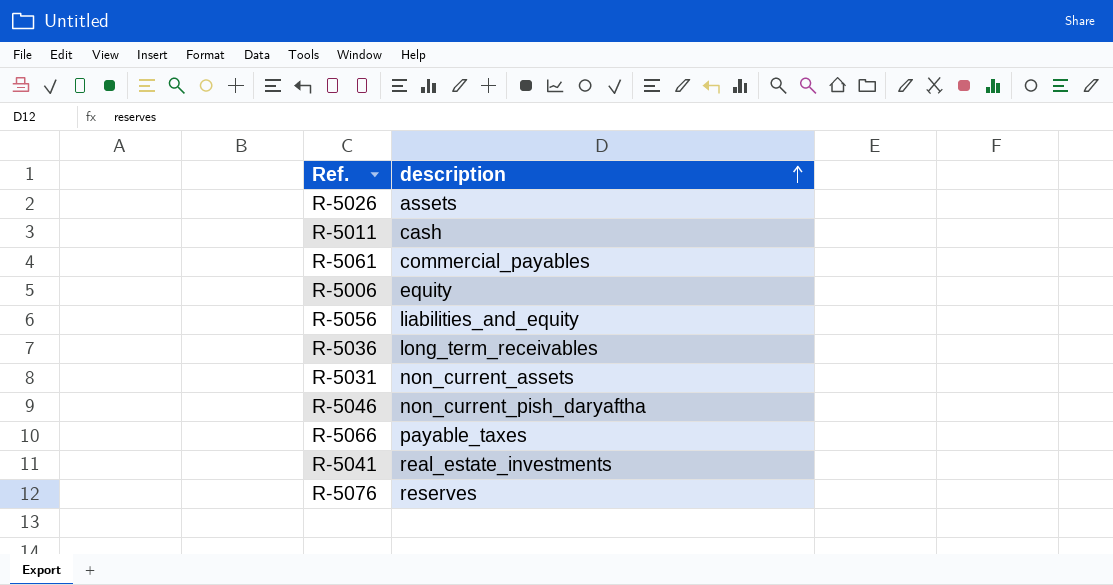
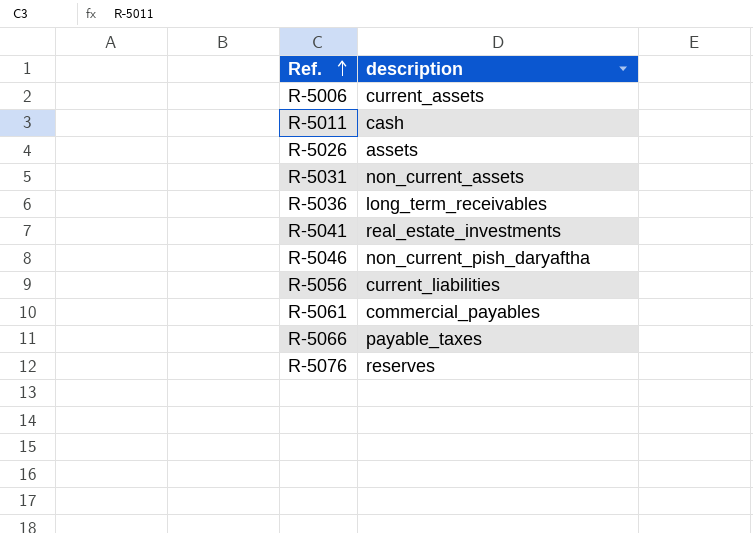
row order: description ascending -> Ref. ascending
R-5006 | description: equity -> current_assets
R-5056 | description: liabilities_and_equity -> current_liabilities

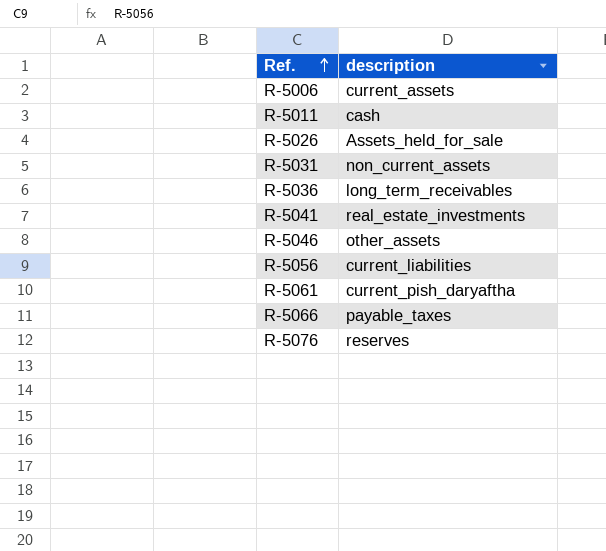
R-5026 | description: assets -> Assets_held_for_sale
R-5046 | description: non_current_pish_daryaftha -> other_assets
R-5061 | description: commercial_payables -> current_pish_daryaftha

